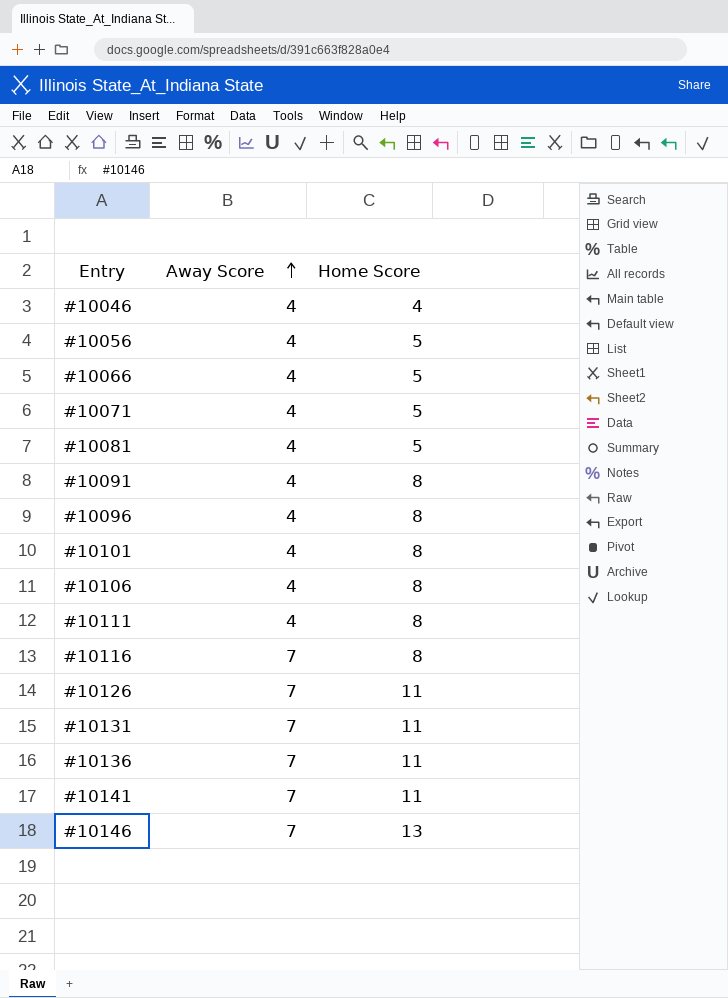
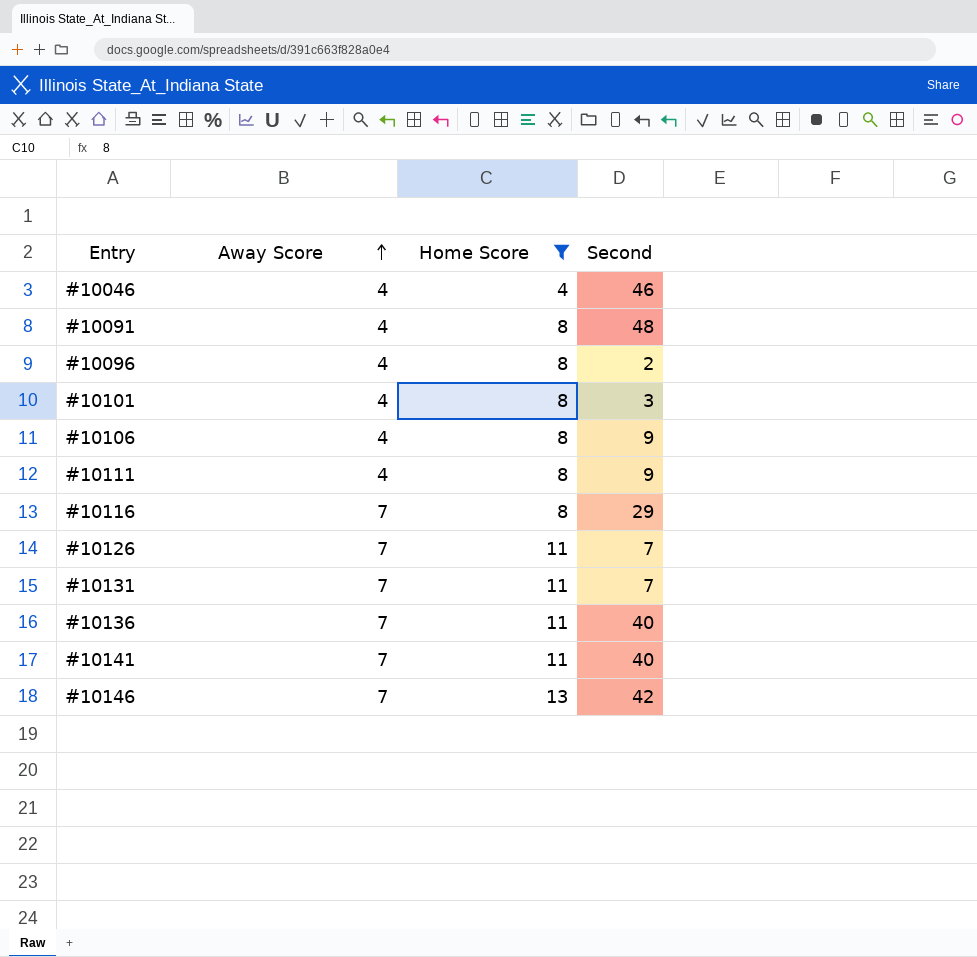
filter: none -> Home Score != 5
column Second | position: none -> 4

